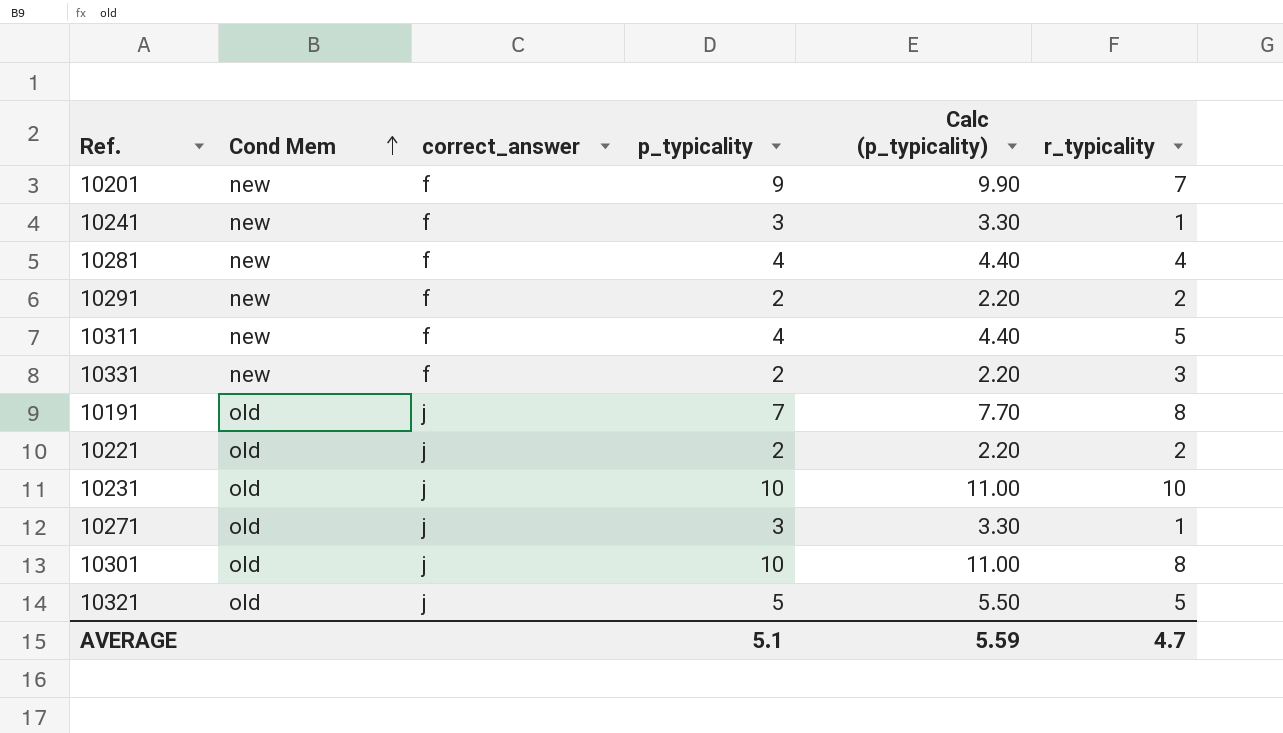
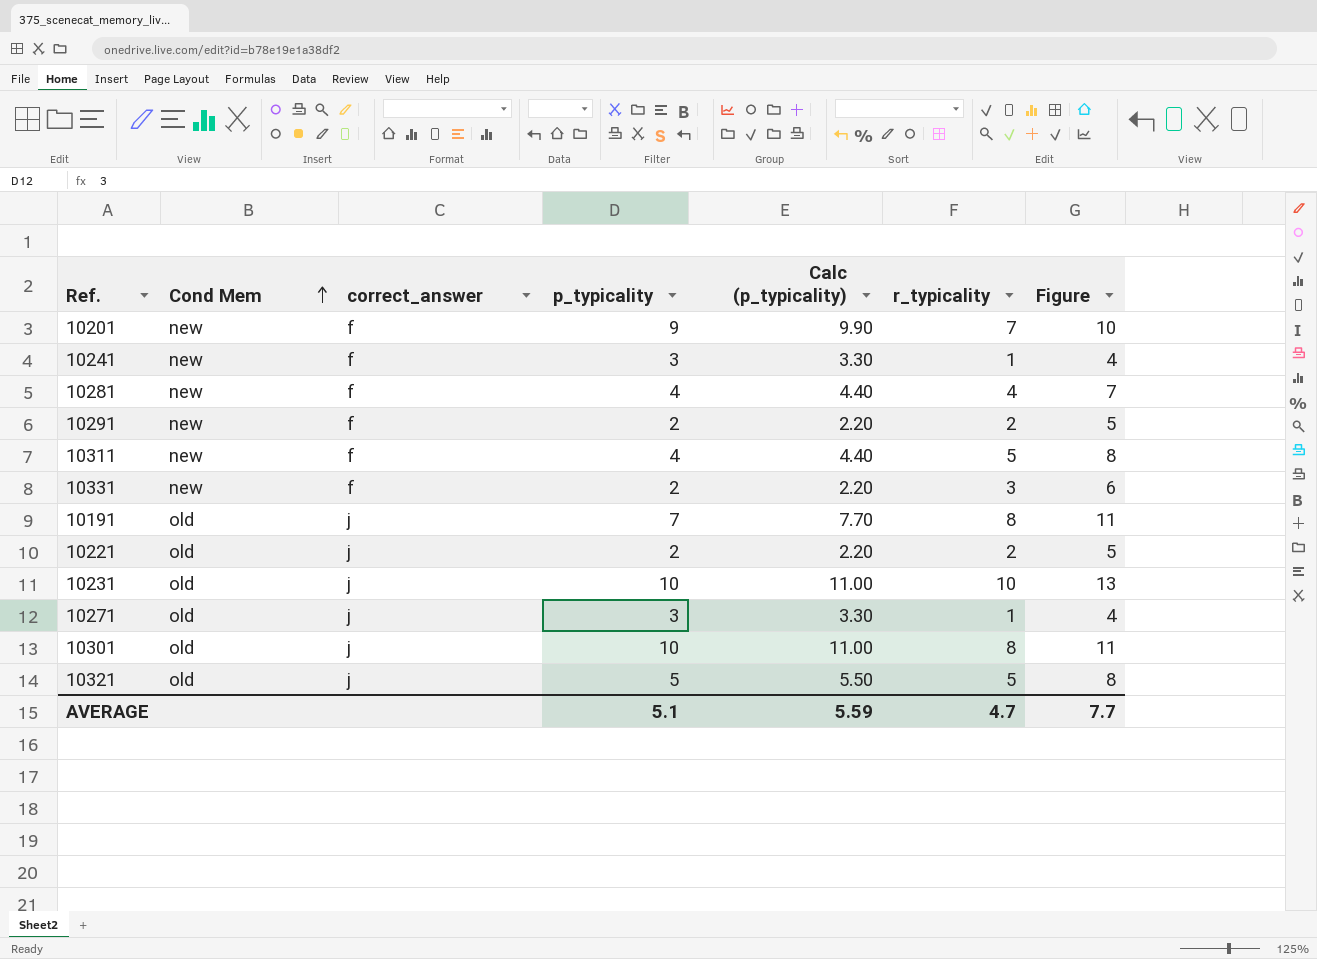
column Figure | formula: none -> [r_typicality] + 3

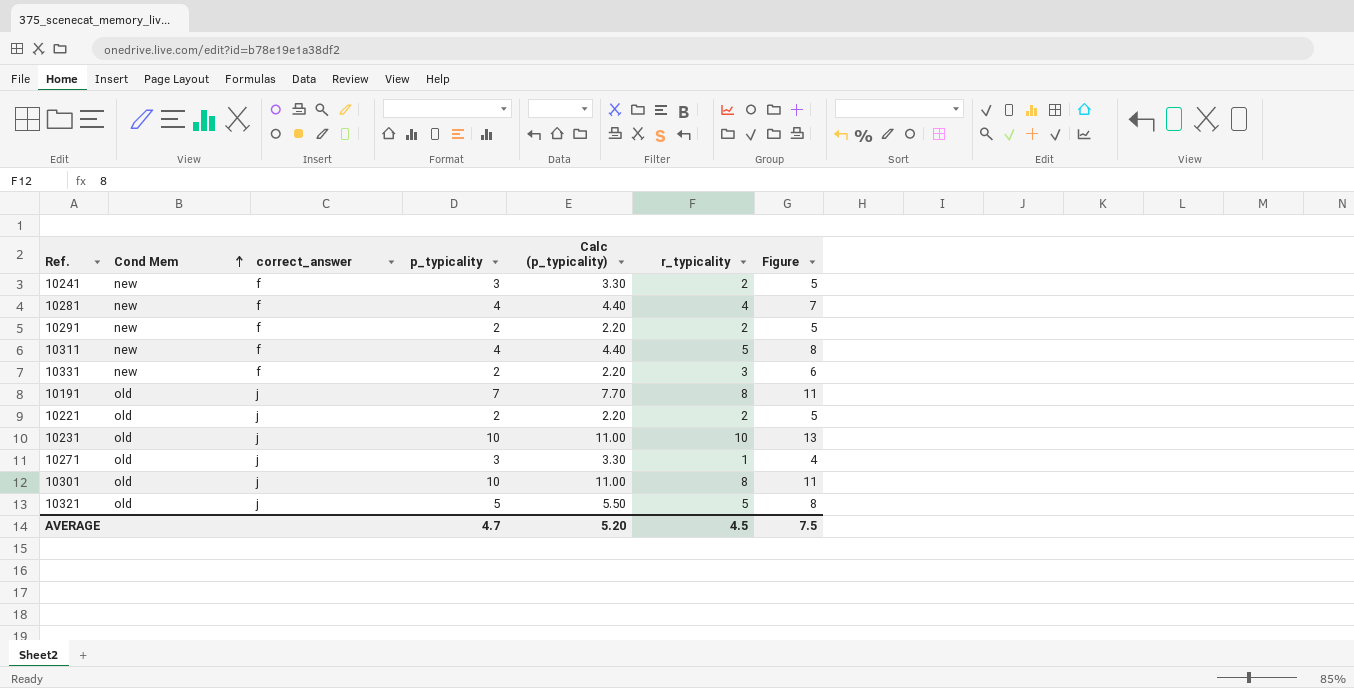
row 10201: new | f | 9 | 9.90 | 7 | 10 -> none
10241 | r_typicality: 1 -> 2
10241 | Figure: 4 -> 5
AVERAGE | p_typicality: 5.1 -> 4.7
AVERAGE | Calc (p_typicality): 5.59 -> 5.20
AVERAGE | r_typicality: 4.7 -> 4.5
AVERAGE | Figure: 7.7 -> 7.5

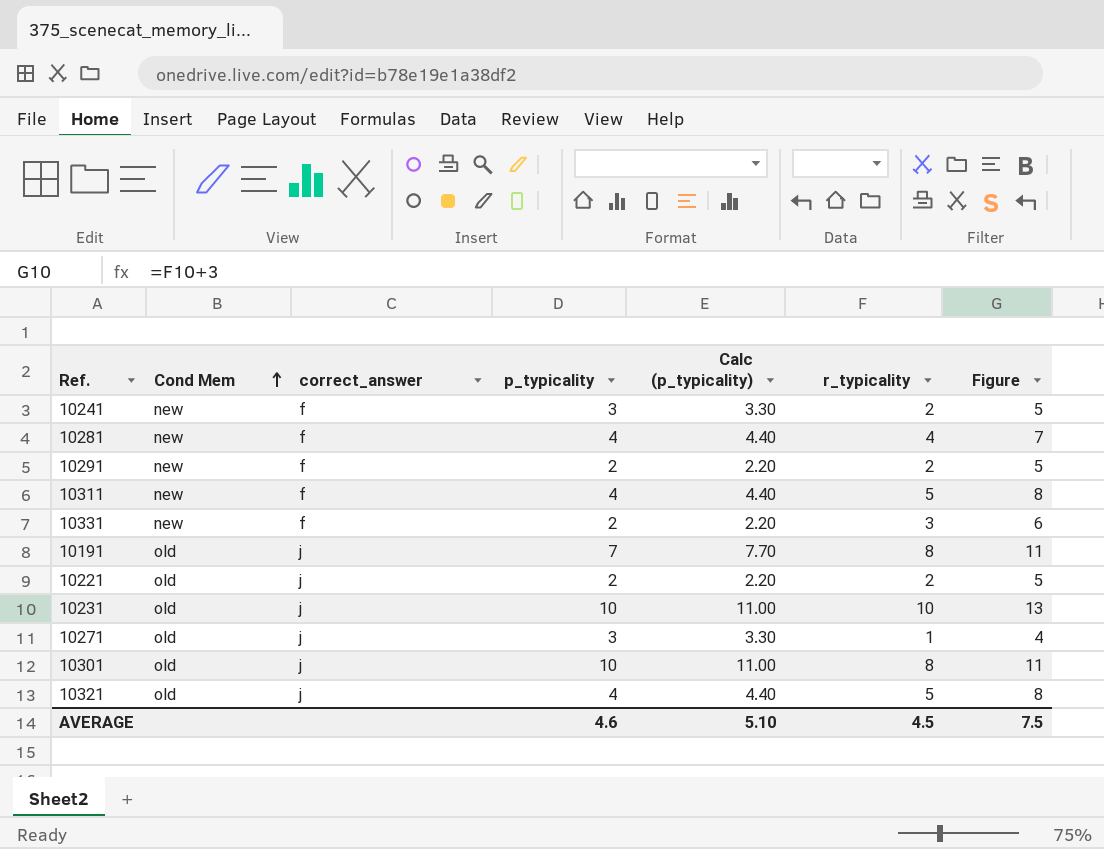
10321 | p_typicality: 5 -> 4
10321 | Calc (p_typicality): 5.50 -> 4.40
AVERAGE | p_typicality: 4.7 -> 4.6
AVERAGE | Calc (p_typicality): 5.20 -> 5.10

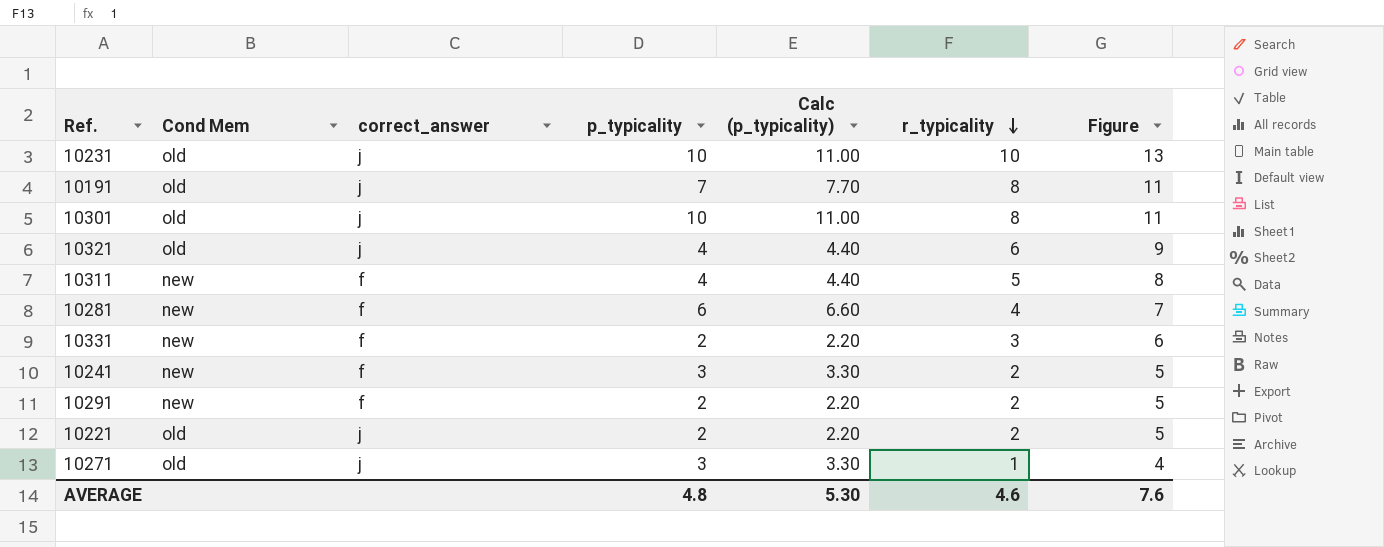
row order: Cond Mem ascending -> r_typicality descending
10321 | r_typicality: 5 -> 6
10321 | Figure: 8 -> 9
10281 | p_typicality: 4 -> 6
10281 | Calc (p_typicality): 4.40 -> 6.60
AVERAGE | p_typicality: 4.6 -> 4.8
AVERAGE | Calc (p_typicality): 5.10 -> 5.30
AVERAGE | r_typicality: 4.5 -> 4.6
AVERAGE | Figure: 7.5 -> 7.6

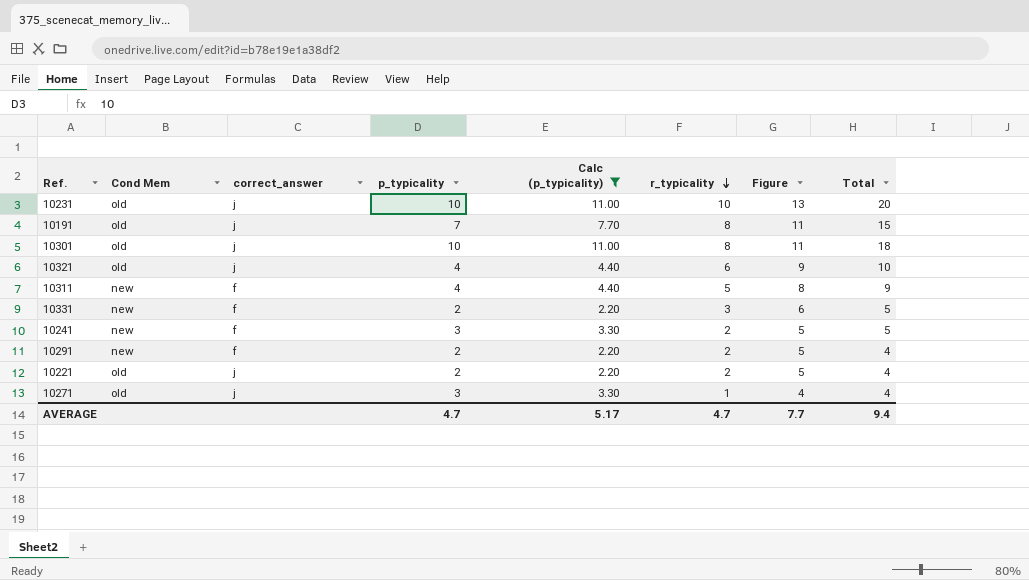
filter: none -> Calc (p_typicality) != 6.60
column Total | formula: none -> [p_typicality] + [r_typicality]
AVERAGE | p_typicality: 4.8 -> 4.7
AVERAGE | Calc (p_typicality): 5.30 -> 5.17
AVERAGE | r_typicality: 4.6 -> 4.7
AVERAGE | Figure: 7.6 -> 7.7

